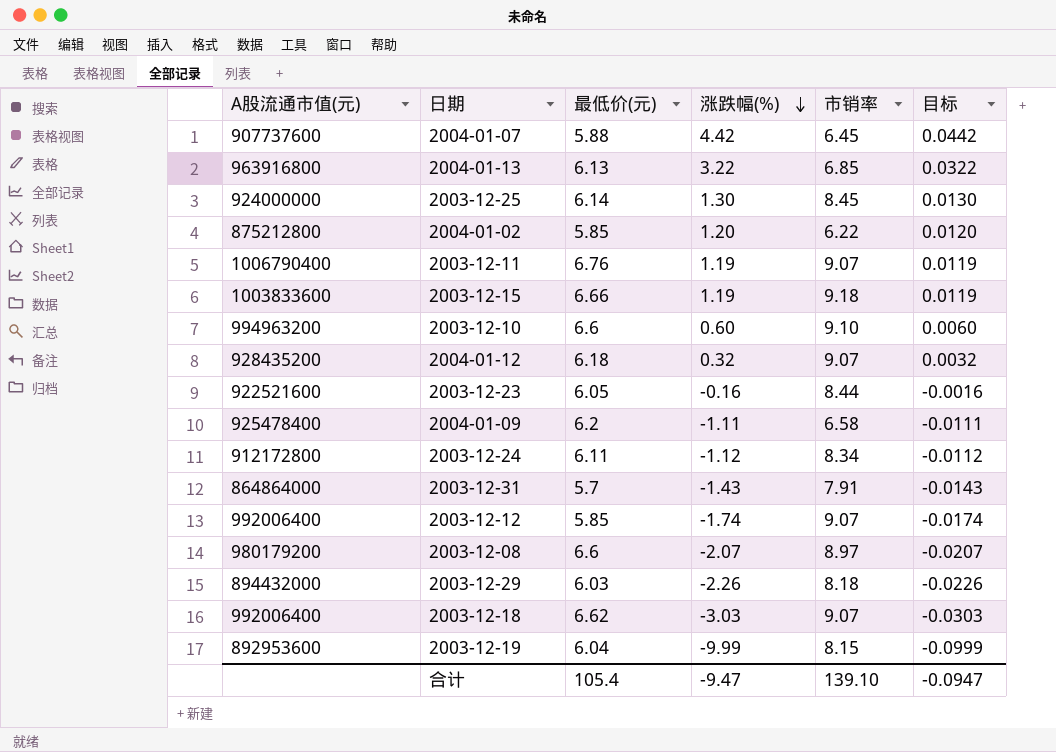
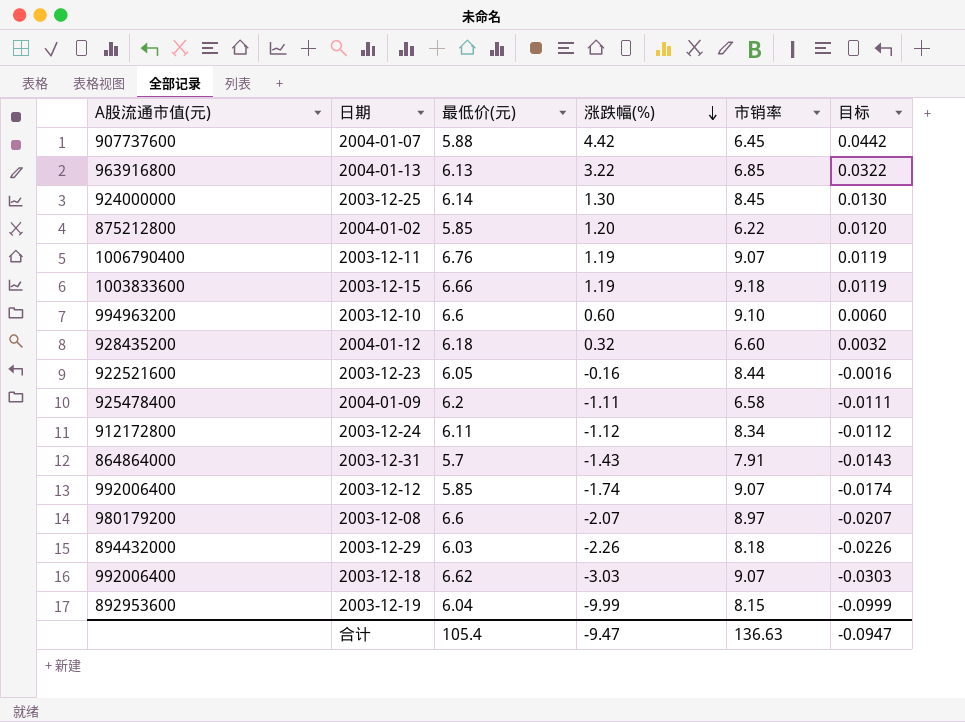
2004-01-12 | 市销率: 9.07 -> 6.60
合计 | 市销率: 139.10 -> 136.63

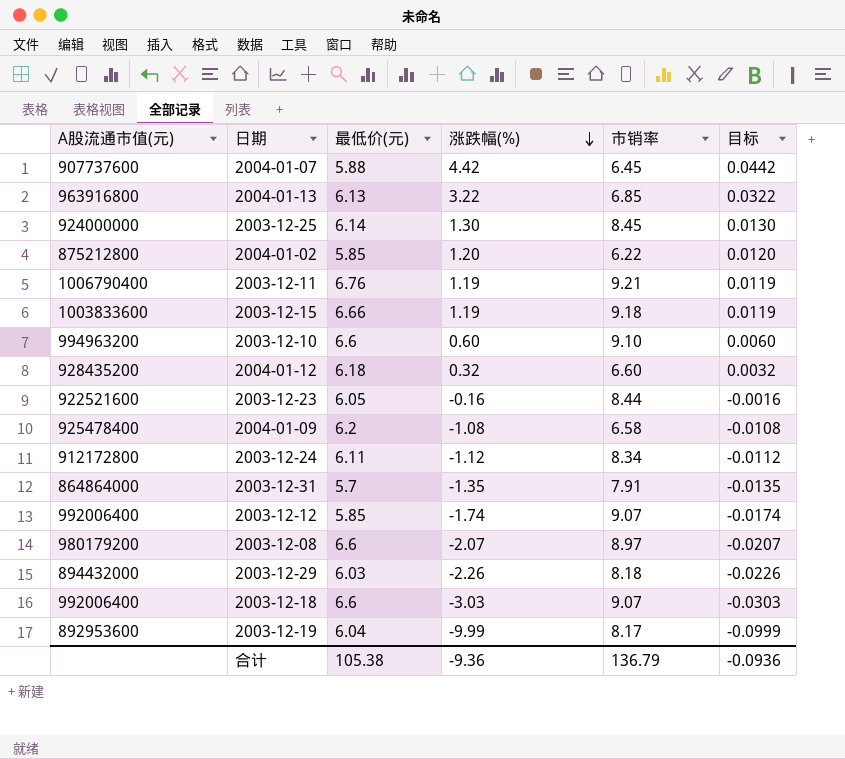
2003-12-11 | 市销率: 9.07 -> 9.21
2004-01-09 | 涨跌幅(%): -1.11 -> -1.08
2004-01-09 | 目标: -0.0111 -> -0.0108
2003-12-31 | 涨跌幅(%): -1.43 -> -1.35
2003-12-31 | 目标: -0.0143 -> -0.0135
2003-12-18 | 最低价(元): 6.62 -> 6.6
2003-12-19 | 市销率: 8.15 -> 8.17
合计 | 最低价(元): 105.4 -> 105.38
合计 | 涨跌幅(%): -9.47 -> -9.36
合计 | 市销率: 136.63 -> 136.79
合计 | 目标: -0.0947 -> -0.0936

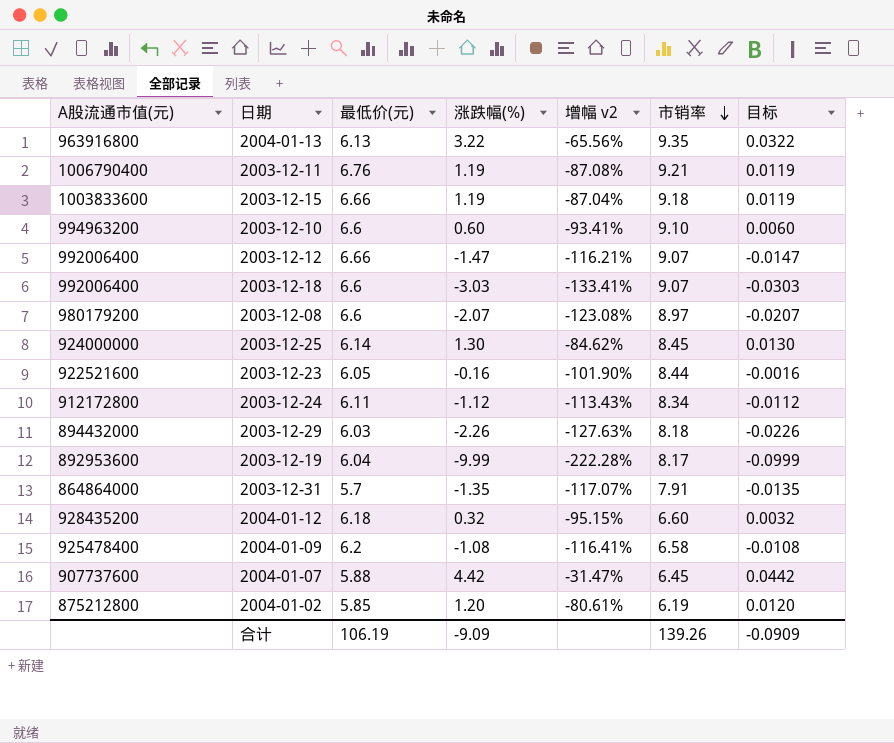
row order: 涨跌幅(%) descending -> 市销率 descending
column 增幅 v2 | formula: none -> ([涨跌幅(%)] - [市销率]) / [市销率]
2004-01-13 | 市销率: 6.85 -> 9.35
2003-12-12 | 最低价(元): 5.85 -> 6.66
2003-12-12 | 涨跌幅(%): -1.74 -> -1.47
2003-12-12 | 目标: -0.0174 -> -0.0147
2004-01-02 | 市销率: 6.22 -> 6.19
合计 | 最低价(元): 105.38 -> 106.19
合计 | 涨跌幅(%): -9.36 -> -9.09
合计 | 市销率: 136.79 -> 139.26
合计 | 目标: -0.0936 -> -0.0909

